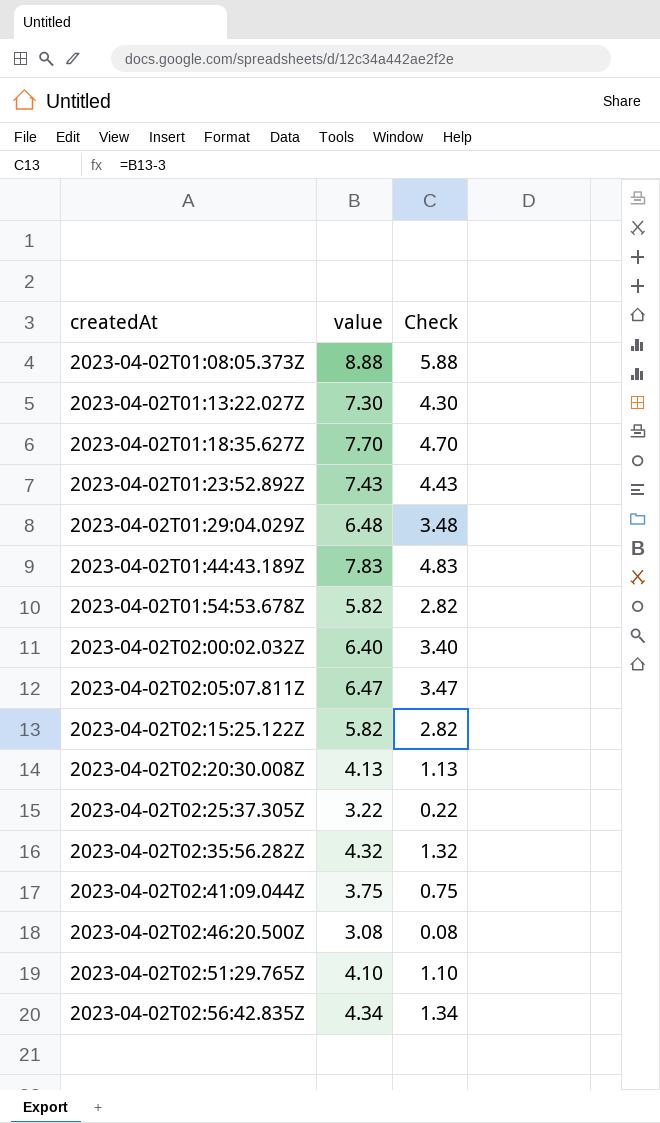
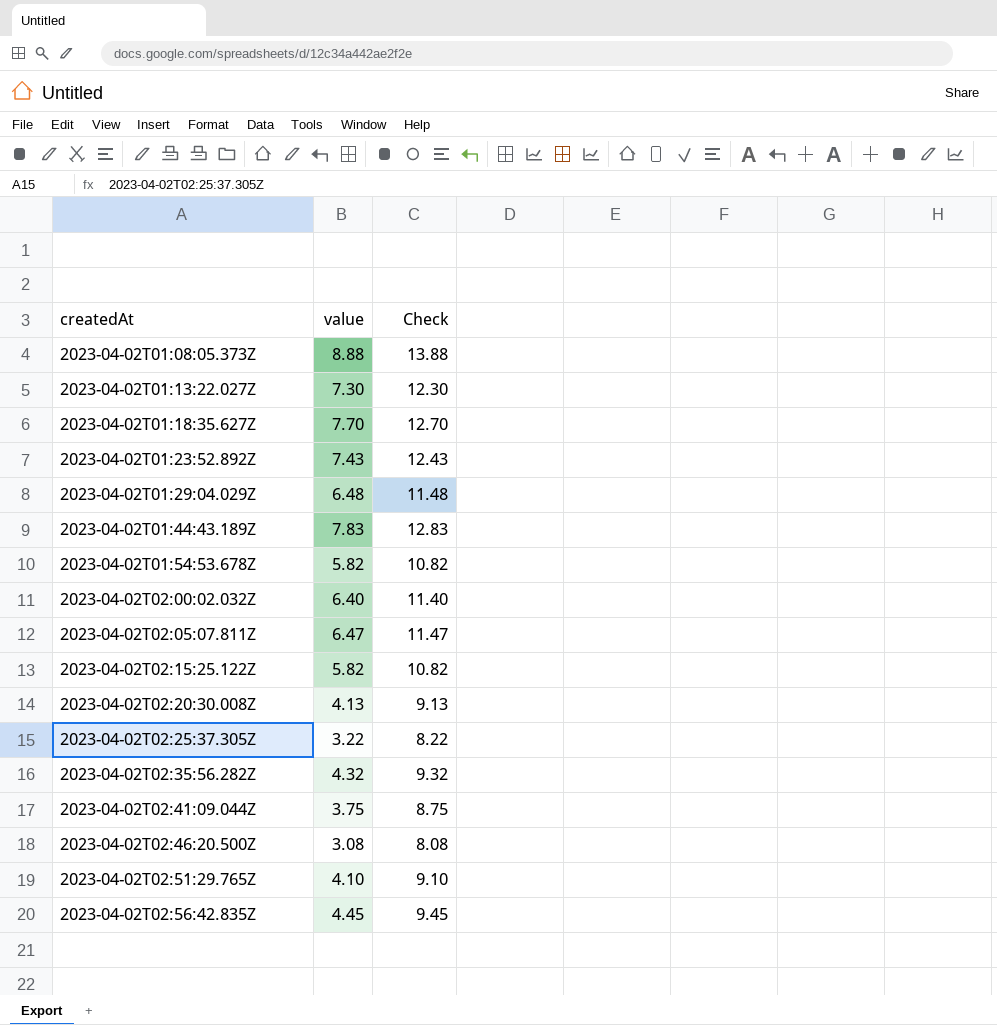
column Check | formula: [value] - 3 -> [value] + 5
2023-04-02T02:56:42.835Z | value: 4.34 -> 4.45

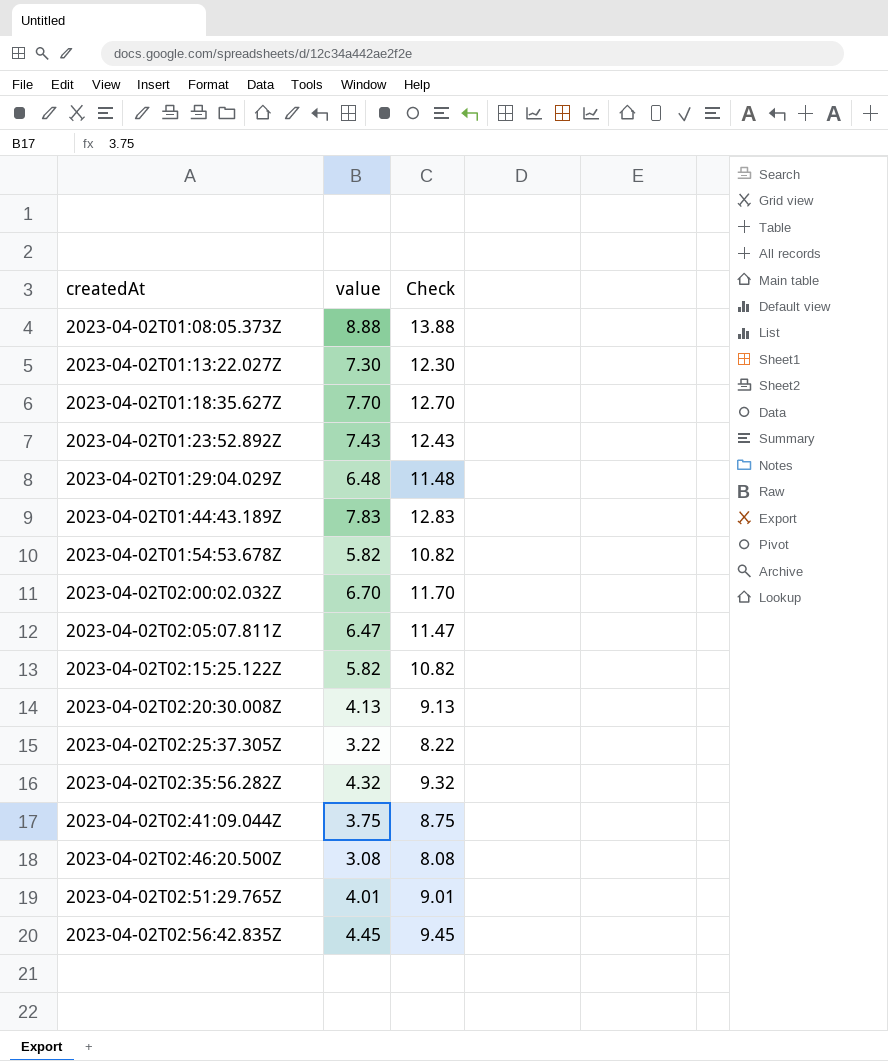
2023-04-02T02:00:02.032Z | value: 6.40 -> 6.70
2023-04-02T02:00:02.032Z | Check: 11.40 -> 11.70
2023-04-02T02:51:29.765Z | value: 4.10 -> 4.01
2023-04-02T02:51:29.765Z | Check: 9.10 -> 9.01

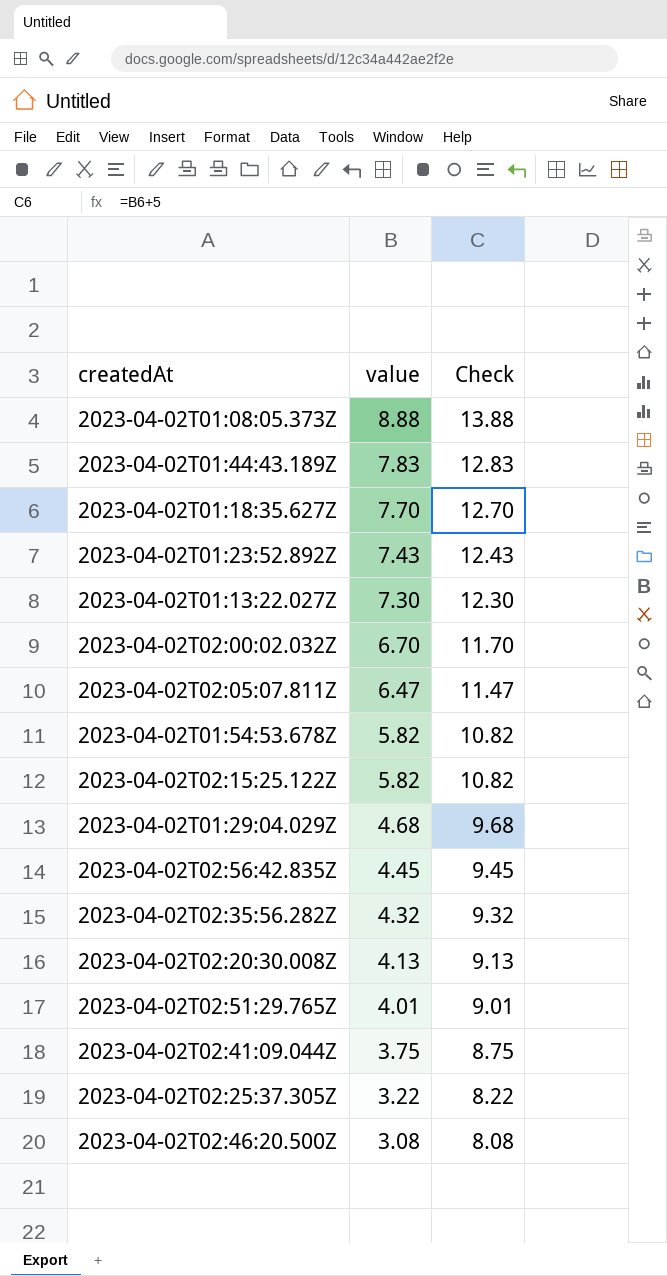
row order: createdAt ascending -> value descending
2023-04-02T01:29:04.029Z | value: 6.48 -> 4.68
2023-04-02T01:29:04.029Z | Check: 11.48 -> 9.68

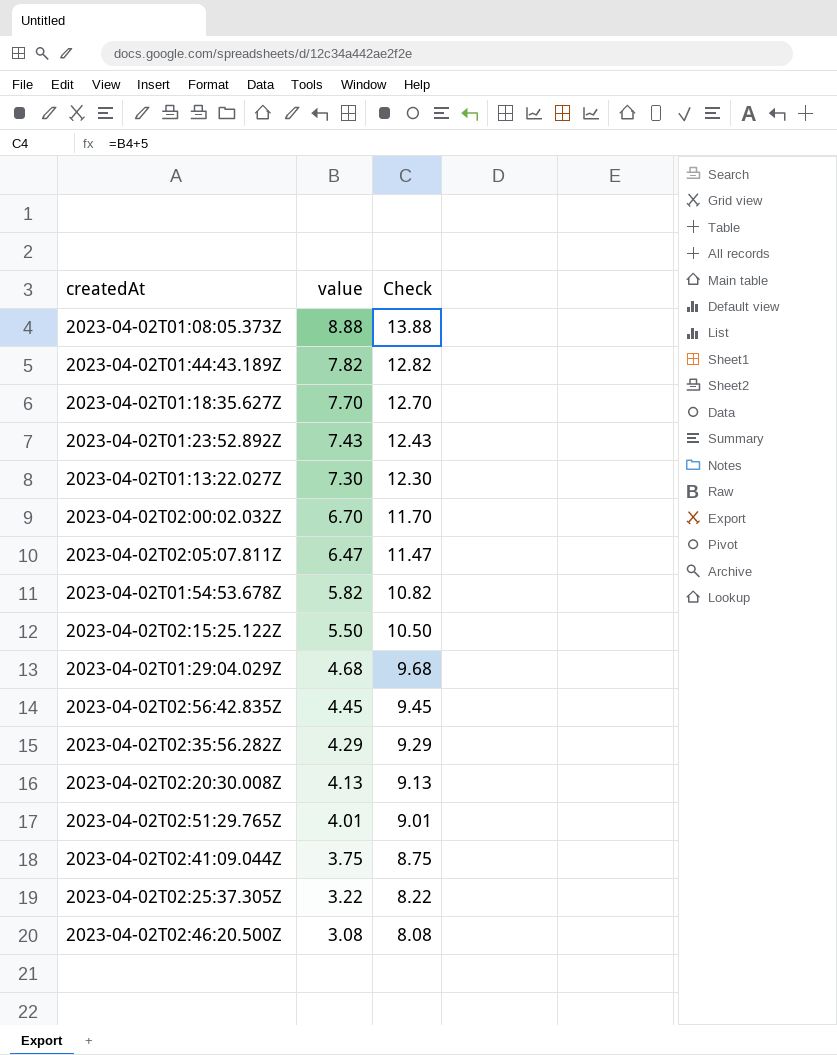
2023-04-02T01:44:43.189Z | value: 7.83 -> 7.82
2023-04-02T01:44:43.189Z | Check: 12.83 -> 12.82
2023-04-02T02:15:25.122Z | value: 5.82 -> 5.50
2023-04-02T02:15:25.122Z | Check: 10.82 -> 10.50
2023-04-02T02:35:56.282Z | value: 4.32 -> 4.29
2023-04-02T02:35:56.282Z | Check: 9.32 -> 9.29

